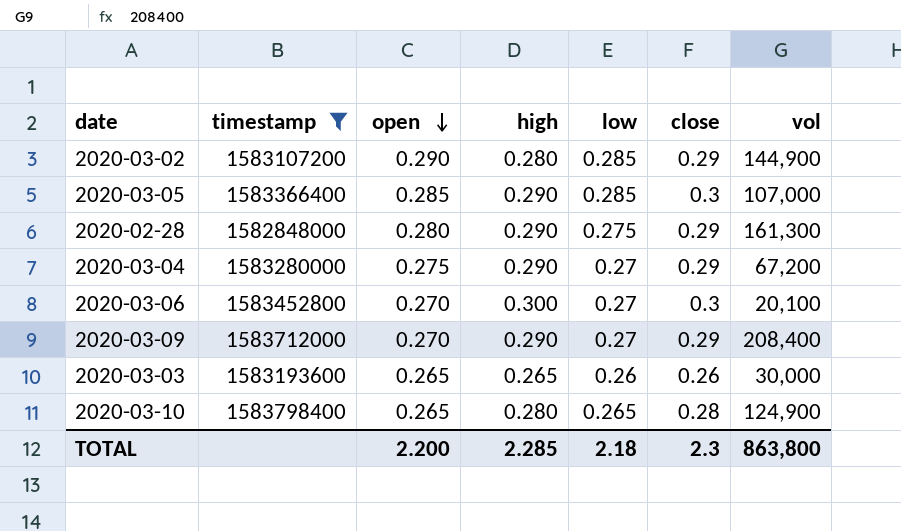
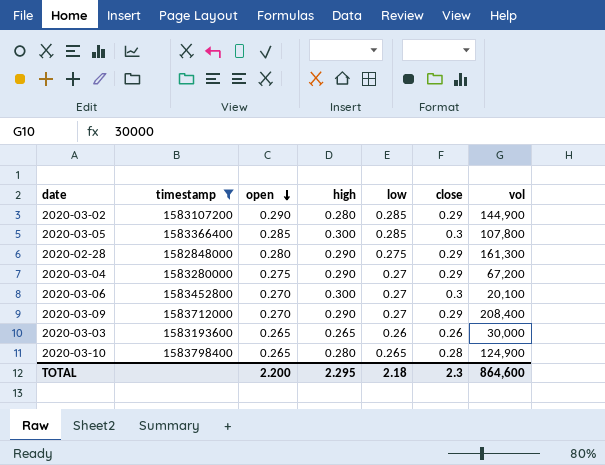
2020-03-05 | high: 0.290 -> 0.300
2020-03-05 | vol: 107,000 -> 107,800
TOTAL | high: 2.285 -> 2.295
TOTAL | vol: 863,800 -> 864,600

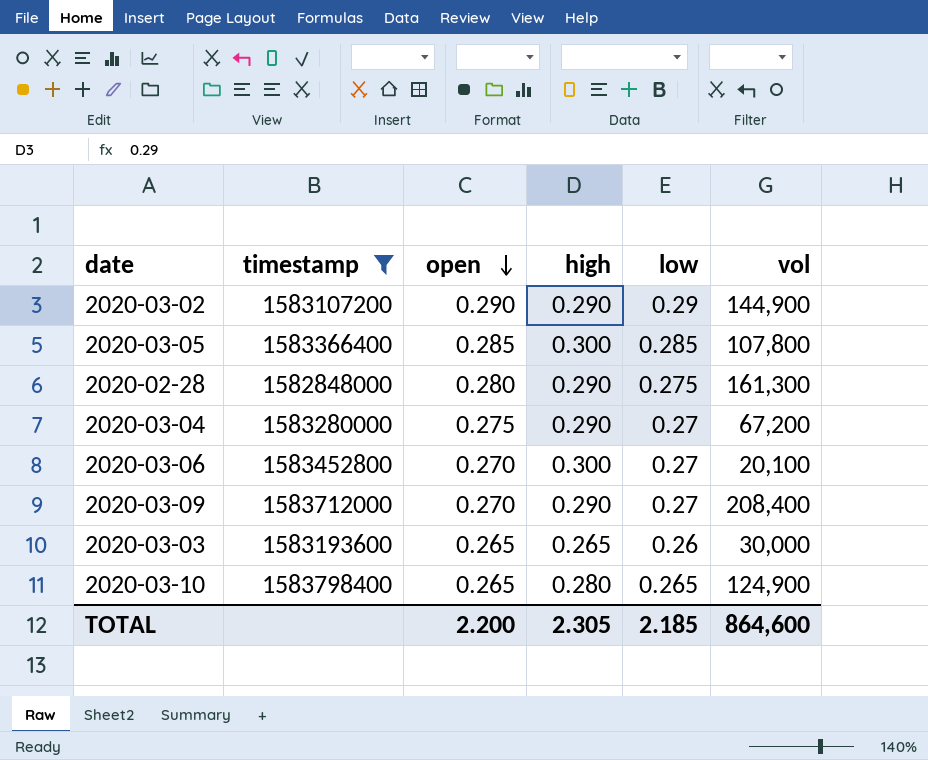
column close | position: 6 -> none
2020-03-02 | high: 0.280 -> 0.290
2020-03-02 | low: 0.285 -> 0.29
TOTAL | high: 2.295 -> 2.305
TOTAL | low: 2.18 -> 2.185

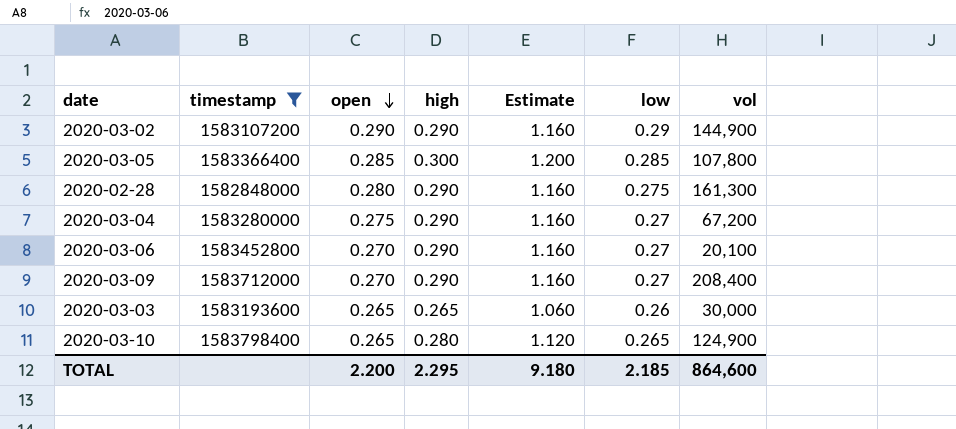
column Estimate | formula: none -> [high] * 4
2020-03-06 | high: 0.300 -> 0.290
TOTAL | high: 2.305 -> 2.295

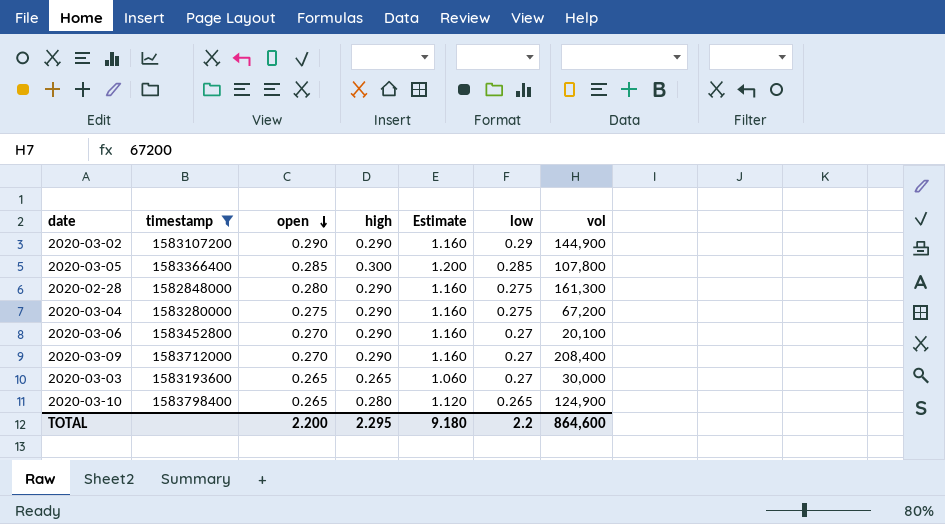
2020-03-04 | low: 0.27 -> 0.275
2020-03-03 | low: 0.26 -> 0.27
TOTAL | low: 2.185 -> 2.2

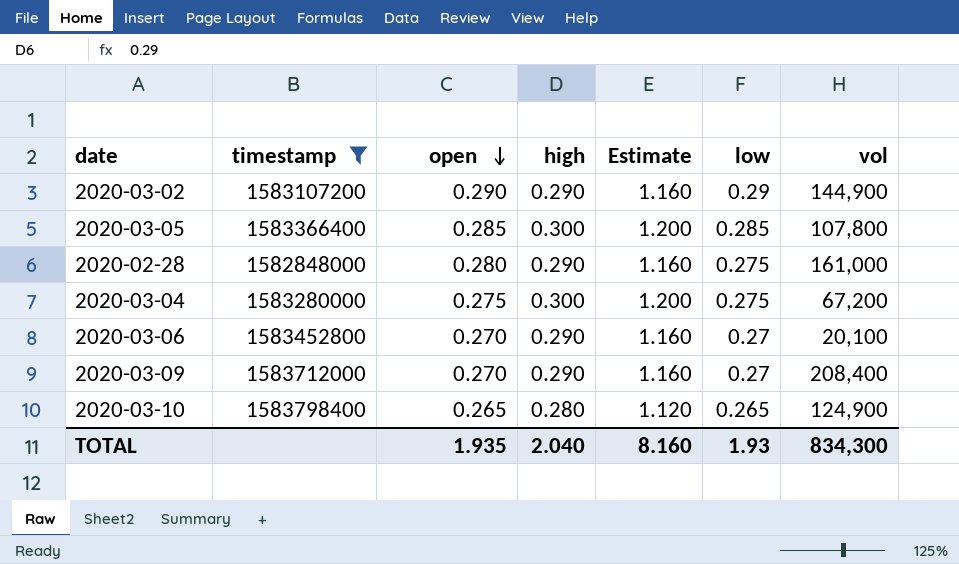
row 2020-03-03: 1583193600 | 0.265 | 0.265 | 1.060 | 0.27 | 30,000 -> none
2020-02-28 | vol: 161,300 -> 161,000
2020-03-04 | high: 0.290 -> 0.300
2020-03-04 | Estimate: 1.160 -> 1.200
TOTAL | open: 2.200 -> 1.935
TOTAL | high: 2.295 -> 2.040
TOTAL | Estimate: 9.180 -> 8.160
TOTAL | low: 2.2 -> 1.93
TOTAL | vol: 864,600 -> 834,300

